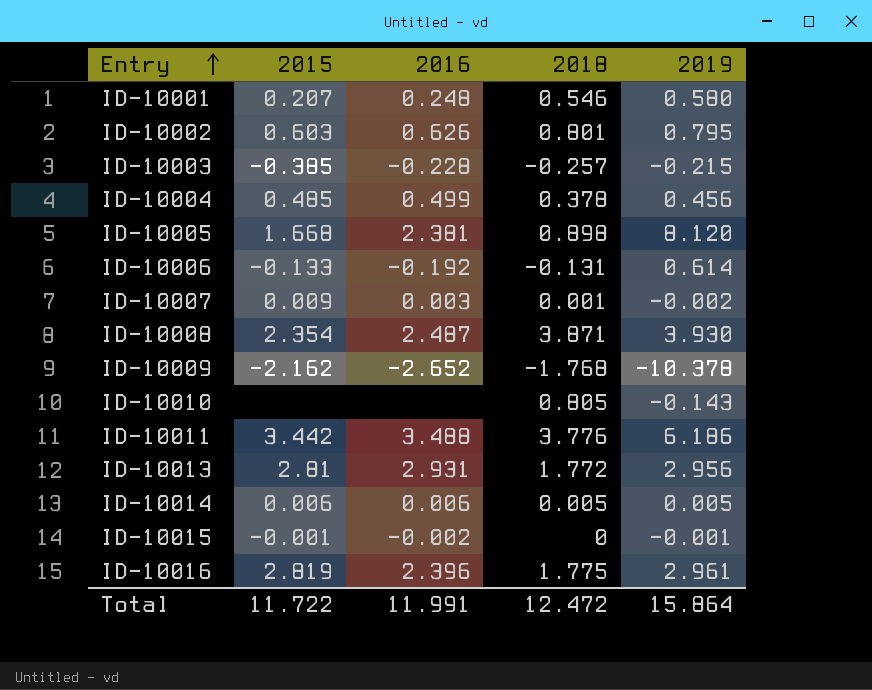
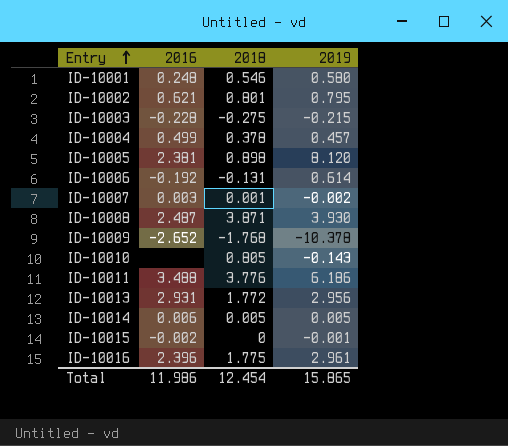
column 2015 | position: 2 -> none
ID-10002 | 2016: 0.626 -> 0.621
ID-10003 | 2018: -0.257 -> -0.275
ID-10004 | 2019: 0.456 -> 0.457
Total | 2016: 11.991 -> 11.986
Total | 2018: 12.472 -> 12.454
Total | 2019: 15.864 -> 15.865

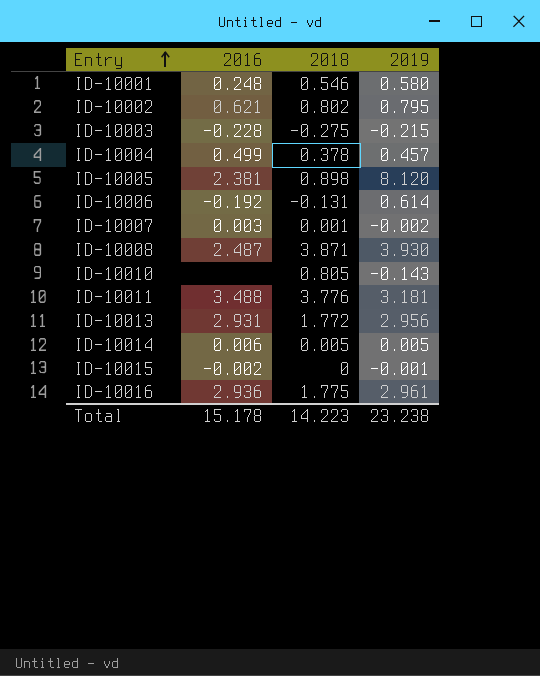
row ID-10009: -2.652 | -1.768 | -10.378 -> none
ID-10002 | 2018: 0.801 -> 0.802
ID-10011 | 2019: 6.186 -> 3.181
ID-10016 | 2016: 2.396 -> 2.936
Total | 2016: 11.986 -> 15.178
Total | 2018: 12.454 -> 14.223
Total | 2019: 15.865 -> 23.238

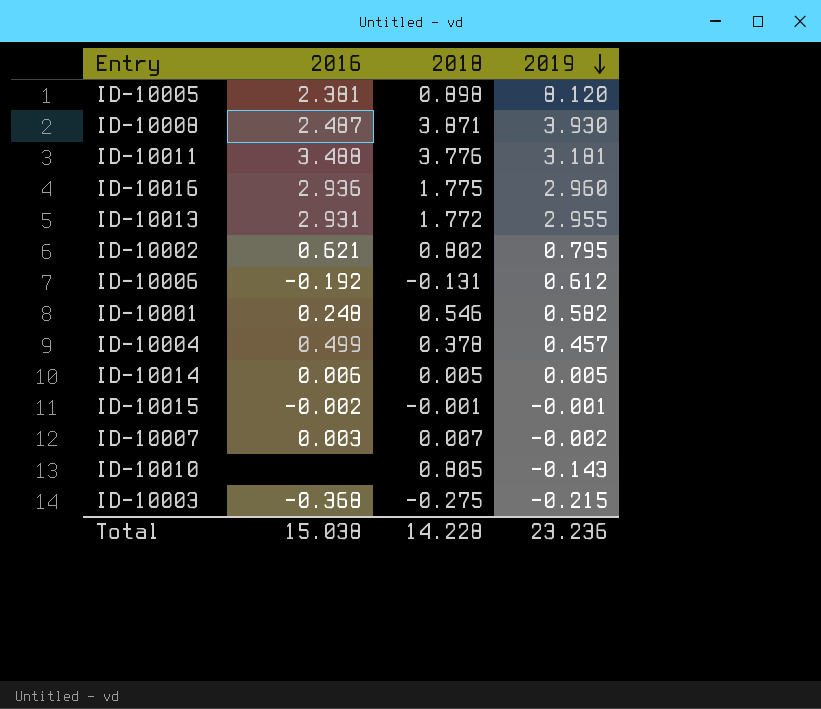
row order: Entry ascending -> 2019 descending
ID-10016 | 2019: 2.961 -> 2.960
ID-10013 | 2019: 2.956 -> 2.955
ID-10006 | 2019: 0.614 -> 0.612
ID-10001 | 2019: 0.580 -> 0.582
ID-10015 | 2018: 0 -> -0.001
ID-10007 | 2018: 0.001 -> 0.007
ID-10003 | 2016: -0.228 -> -0.368
Total | 2016: 15.178 -> 15.038
Total | 2018: 14.223 -> 14.228
Total | 2019: 23.238 -> 23.236

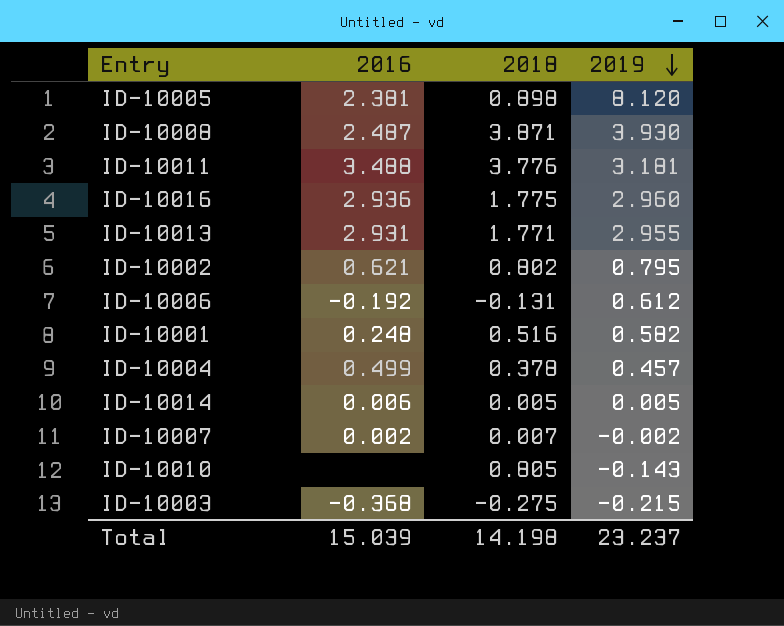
row ID-10015: -0.002 | -0.001 | -0.001 -> none
ID-10013 | 2018: 1.772 -> 1.771
ID-10001 | 2018: 0.546 -> 0.516
ID-10007 | 2016: 0.003 -> 0.002
Total | 2016: 15.038 -> 15.039
Total | 2018: 14.228 -> 14.198
Total | 2019: 23.236 -> 23.237

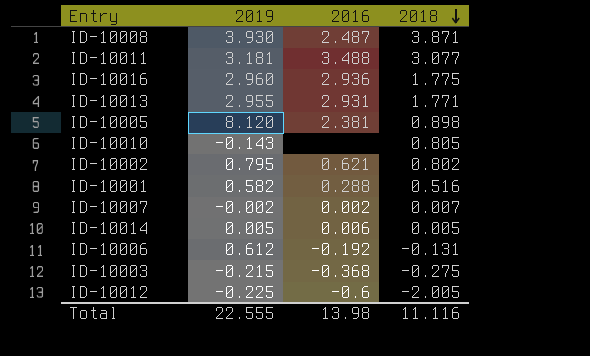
row order: 2019 descending -> 2018 descending
column 2019 | position: 4 -> 2
row ID-10004: 0.499 | 0.378 | 0.457 -> none
ID-10011 | 2018: 3.776 -> 3.077
ID-10001 | 2016: 0.248 -> 0.288
row ID-10012: none -> -0.225 | -0.6 | -2.005
Total | 2019: 23.237 -> 22.555
Total | 2016: 15.039 -> 13.98
Total | 2018: 14.198 -> 11.116

